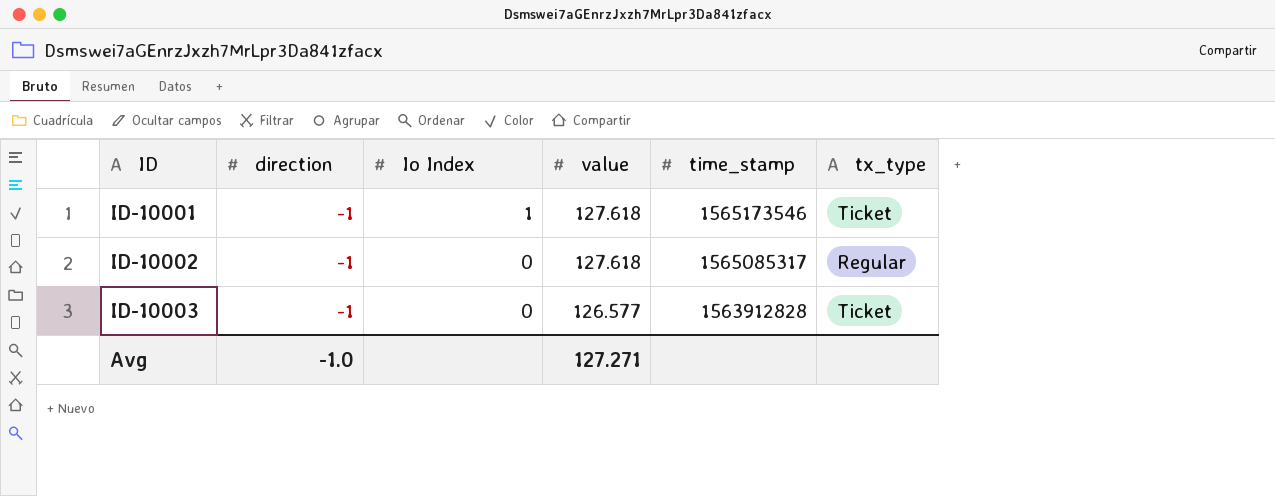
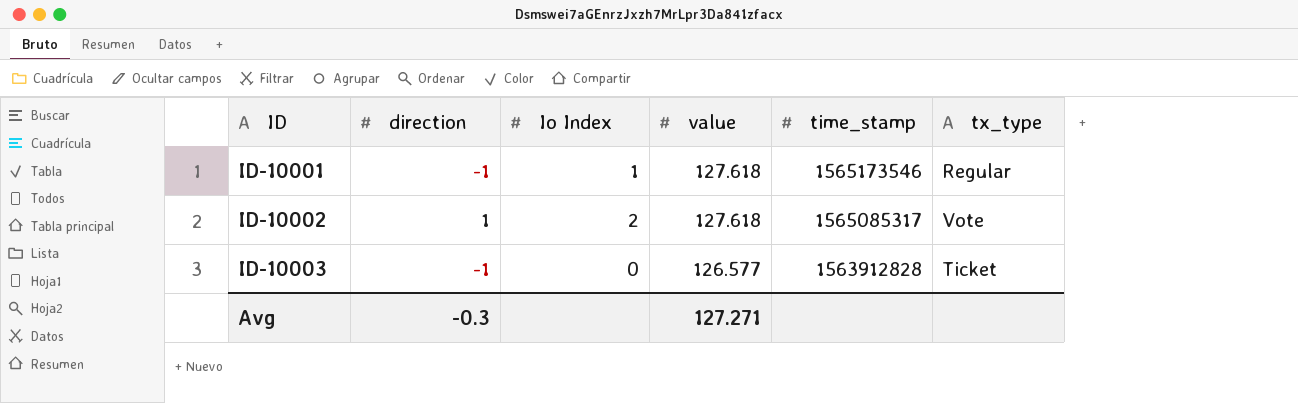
ID-10001 | tx_type: Ticket -> Regular
ID-10002 | direction: -1 -> 1
ID-10002 | Io Index: 0 -> 2
ID-10002 | tx_type: Regular -> Vote
Avg | direction: -1.0 -> -0.3

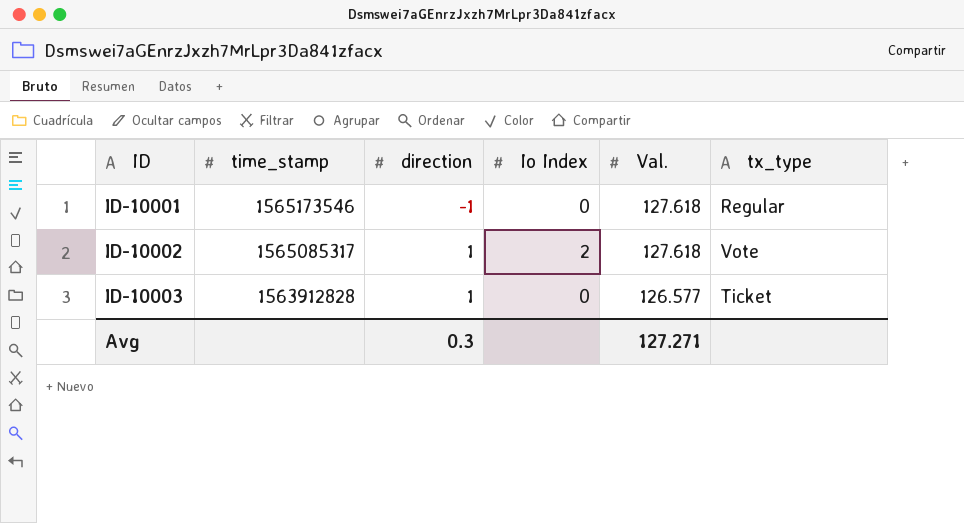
column time_stamp | position: 5 -> 2
column name: value -> Val.
ID-10001 | Io Index: 1 -> 0
ID-10003 | direction: -1 -> 1
Avg | direction: -0.3 -> 0.3

